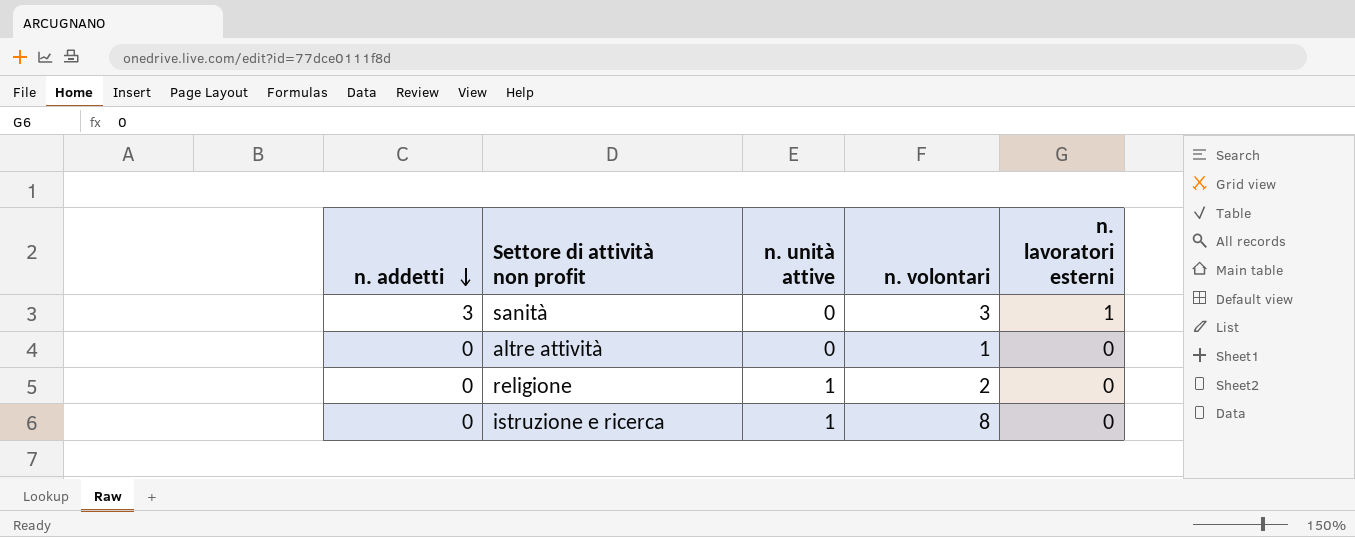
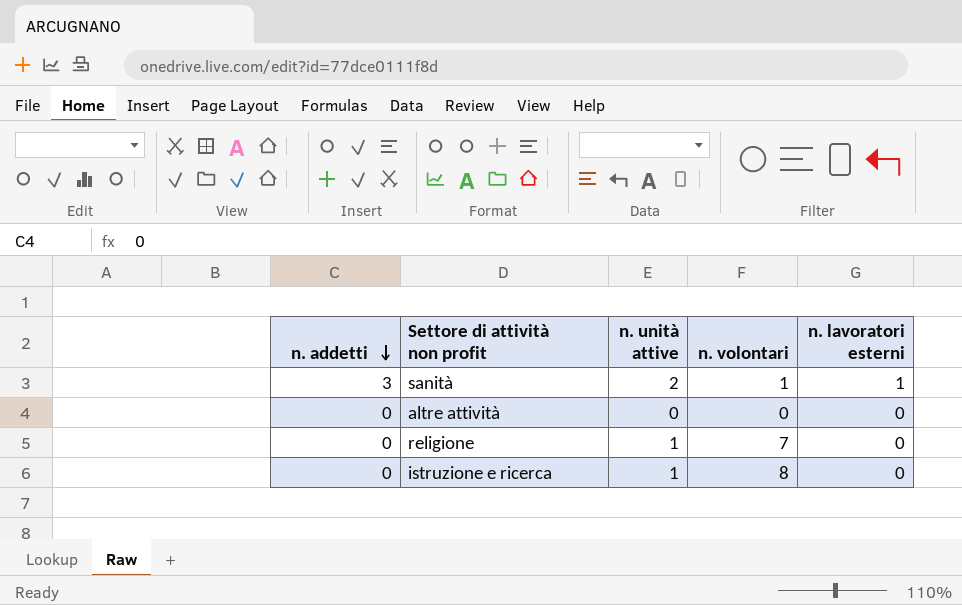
sanità | n. unità attive: 0 -> 2
sanità | n. volontari: 3 -> 1
altre attività | n. volontari: 1 -> 0
religione | n. volontari: 2 -> 7

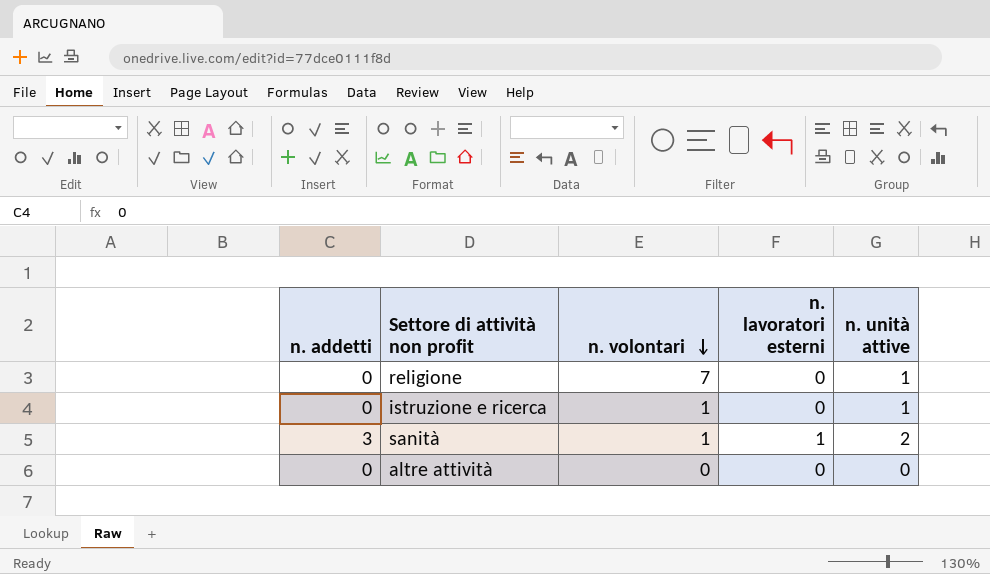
row order: n. addetti descending -> n. volontari descending
column n. unità attive | position: 3 -> 5
istruzione e ricerca | n. volontari: 8 -> 1

